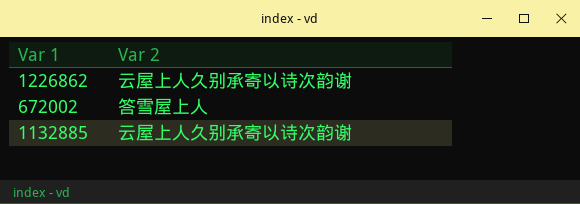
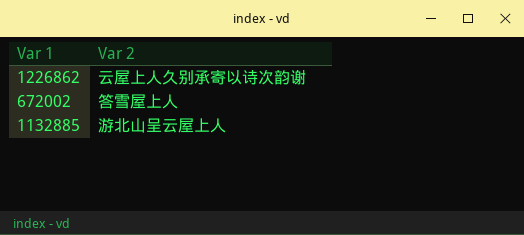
1132885 | Var 2: 云屋上人久别承寄以诗次韵谢 -> 游北山呈云屋上人

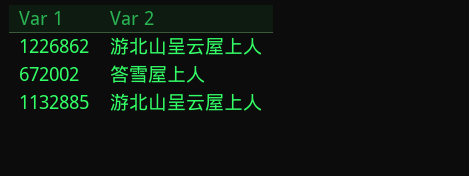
1226862 | Var 2: 云屋上人久别承寄以诗次韵谢 -> 游北山呈云屋上人

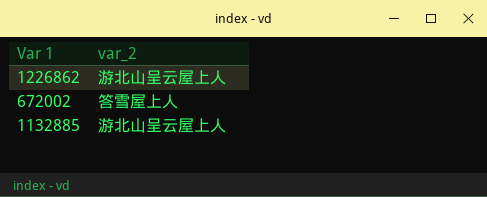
column name: Var 2 -> var_2

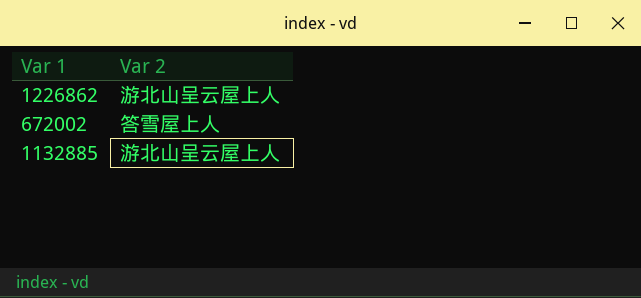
column name: var_2 -> Var 2

